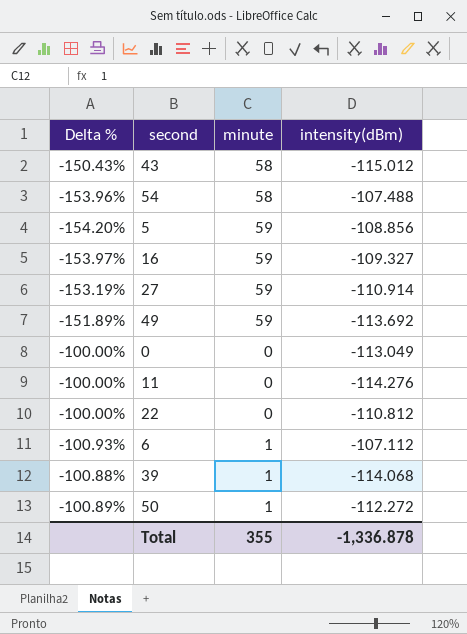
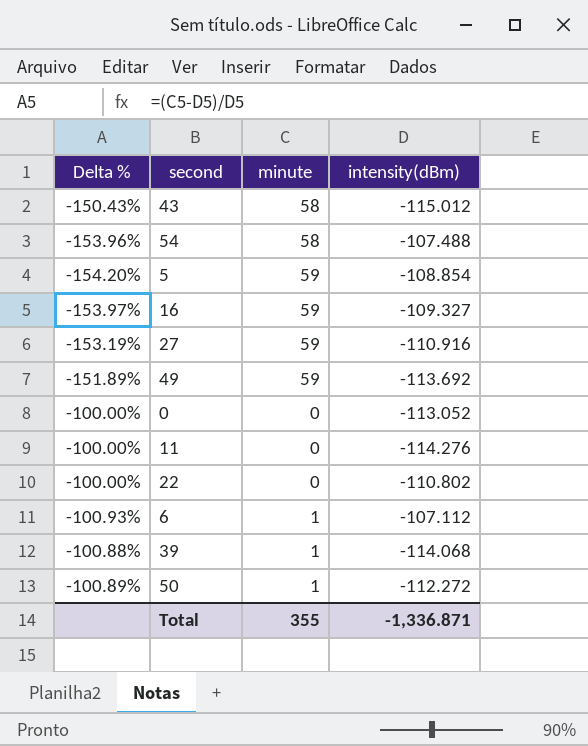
5 | intensity(dBm): -108.856 -> -108.854
27 | intensity(dBm): -110.914 -> -110.916
0 | intensity(dBm): -113.049 -> -113.052
22 | intensity(dBm): -110.812 -> -110.802
Total | intensity(dBm): -1,336.878 -> -1,336.871

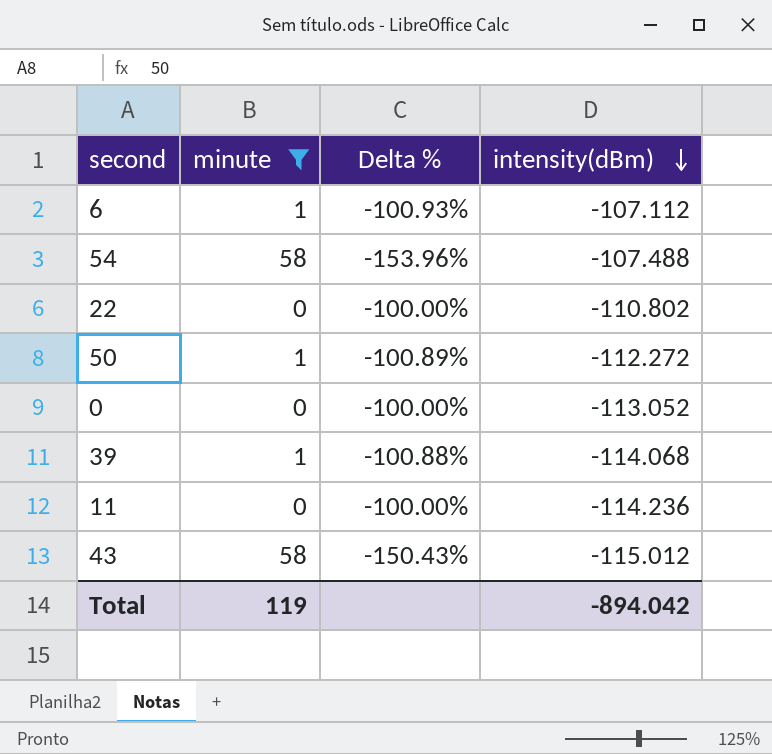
filter: none -> minute != 59
row order: none -> intensity(dBm) descending
column Delta % | position: 1 -> 3
11 | intensity(dBm): -114.276 -> -114.236
Total | minute: 355 -> 119
Total | intensity(dBm): -1,336.871 -> -894.042

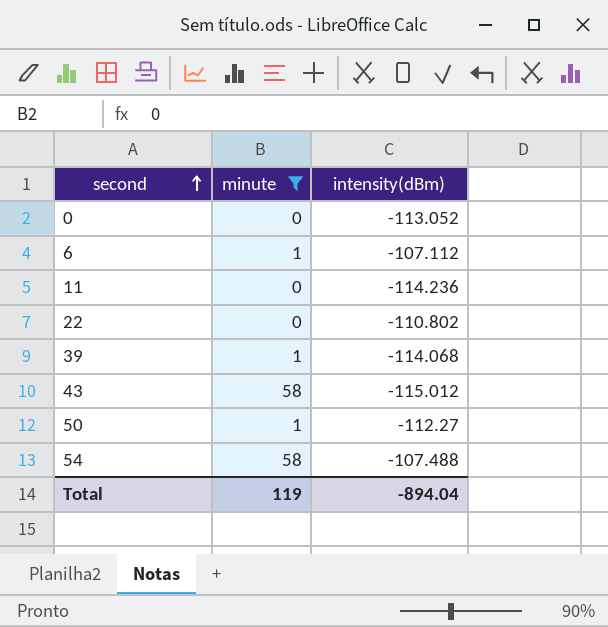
row order: intensity(dBm) descending -> second ascending
column Delta % | formula: ([minute] - [intensity(dBm)]) / [intensity(dBm)] -> none
50 | intensity(dBm): -112.272 -> -112.27
Total | intensity(dBm): -894.042 -> -894.04

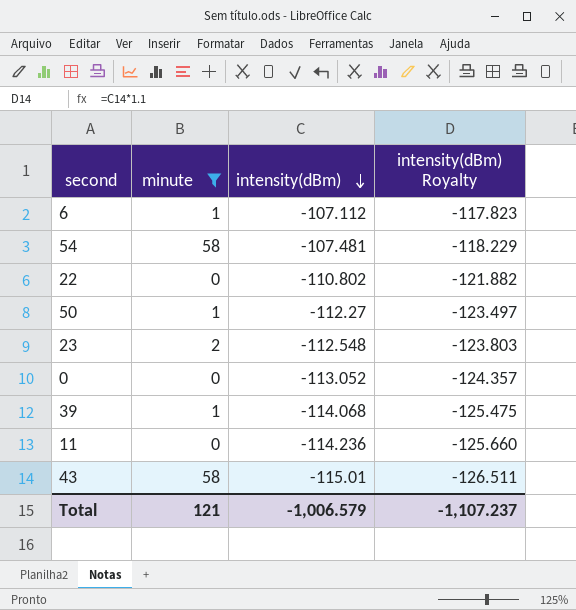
row order: second ascending -> intensity(dBm) descending
column intensity(dBm) Royalty | formula: none -> [intensity(dBm)] * 1.1
54 | intensity(dBm): -107.488 -> -107.481
row 23: none -> 2 | -112.548 | -123.803
43 | intensity(dBm): -115.012 -> -115.01
Total | minute: 119 -> 121
Total | intensity(dBm): -894.04 -> -1,006.579

